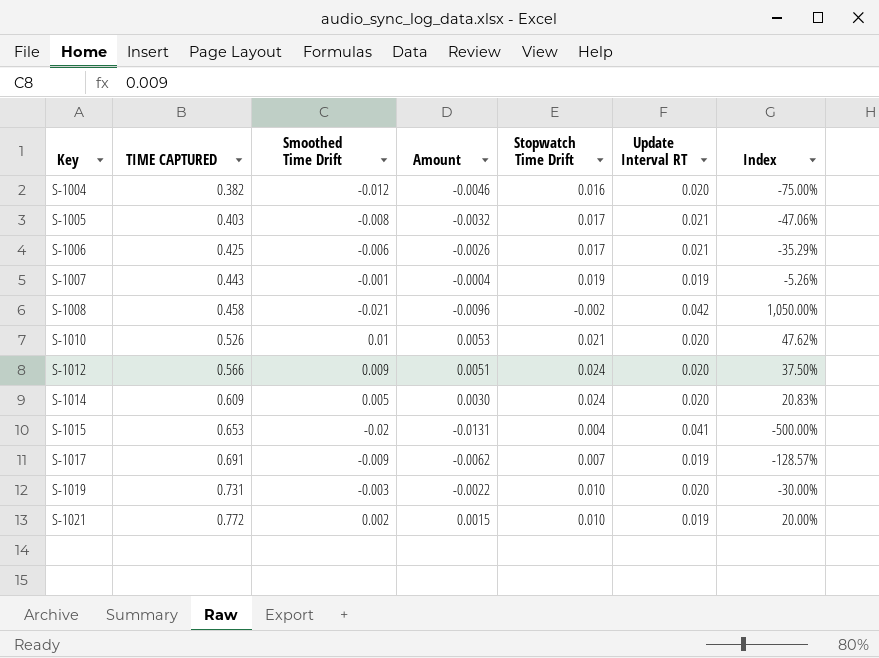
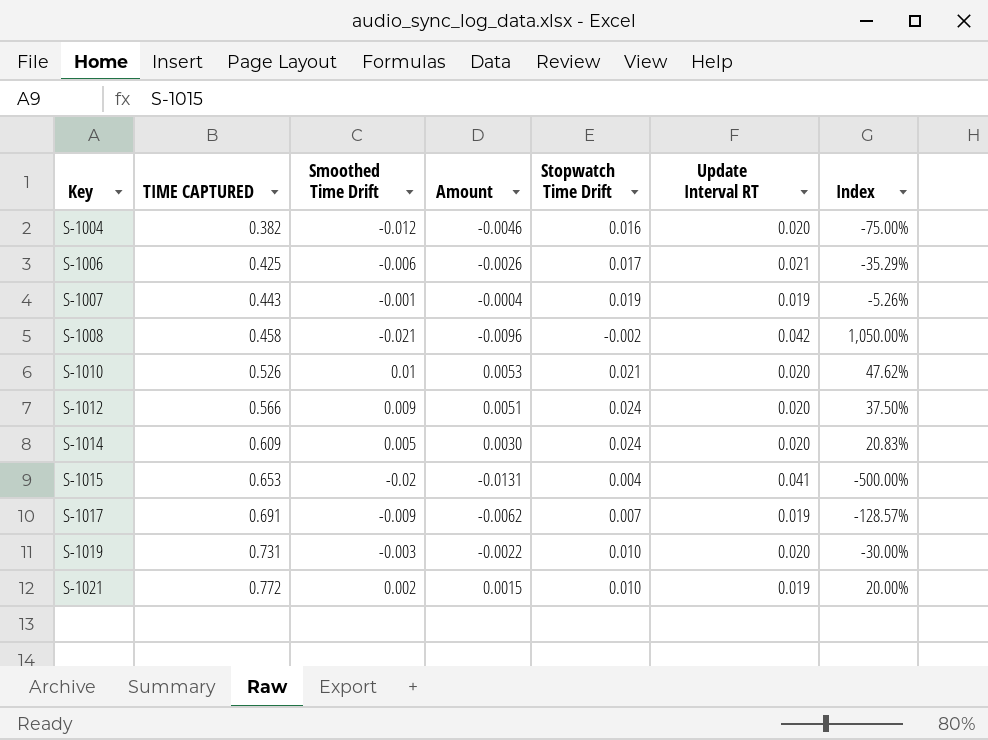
row S-1005: 0.403 | -0.008 | -0.0032 | 0.017 | 0.021 | -47.06% -> none

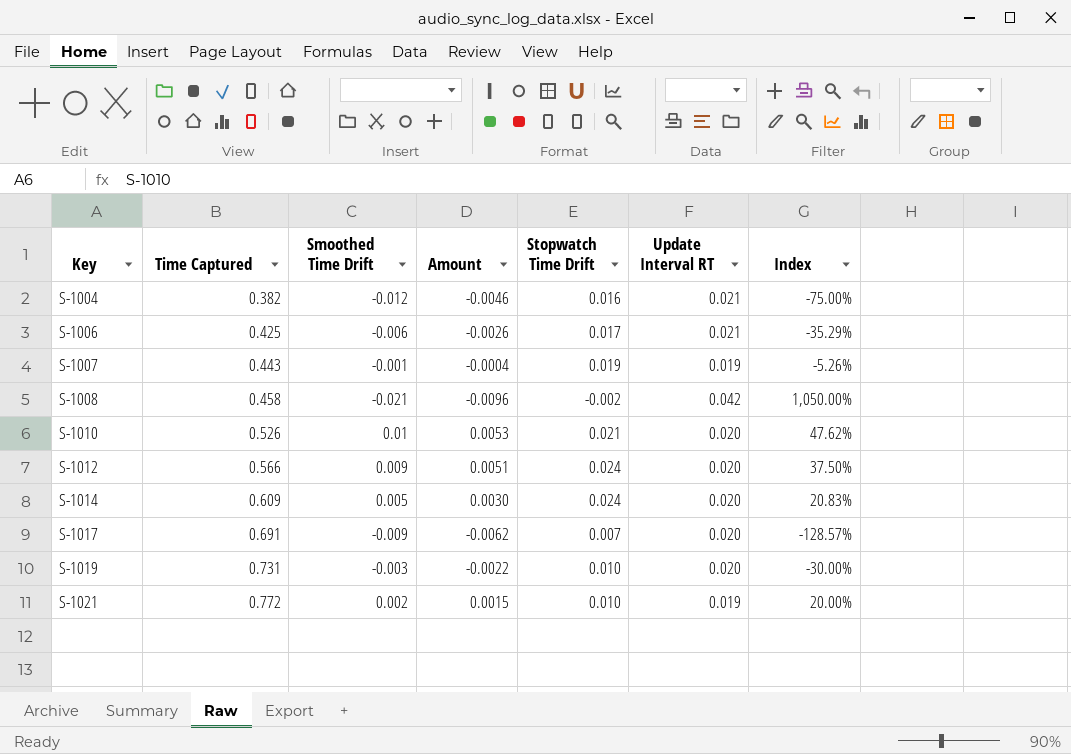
column name: TIME CAPTURED -> Time Captured
row S-1015: 0.653 | -0.02 | -0.0131 | 0.004 | 0.041 | -500.00% -> none
S-1004 | Update Interval RT: 0.020 -> 0.021
S-1017 | Update Interval RT: 0.019 -> 0.020

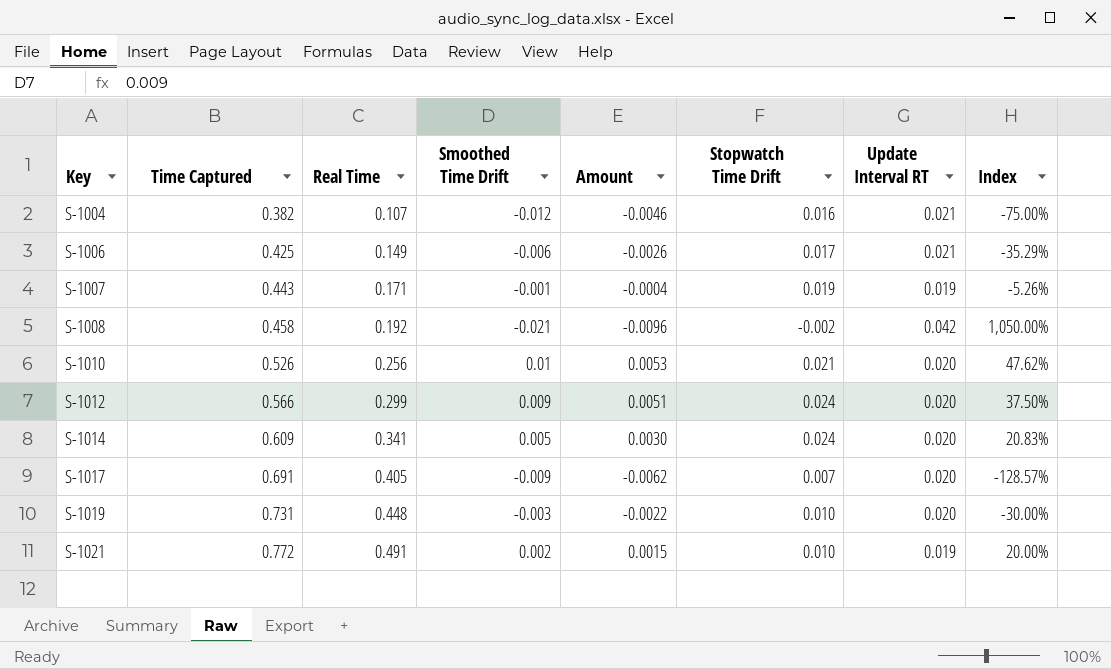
column Real Time | position: none -> 3

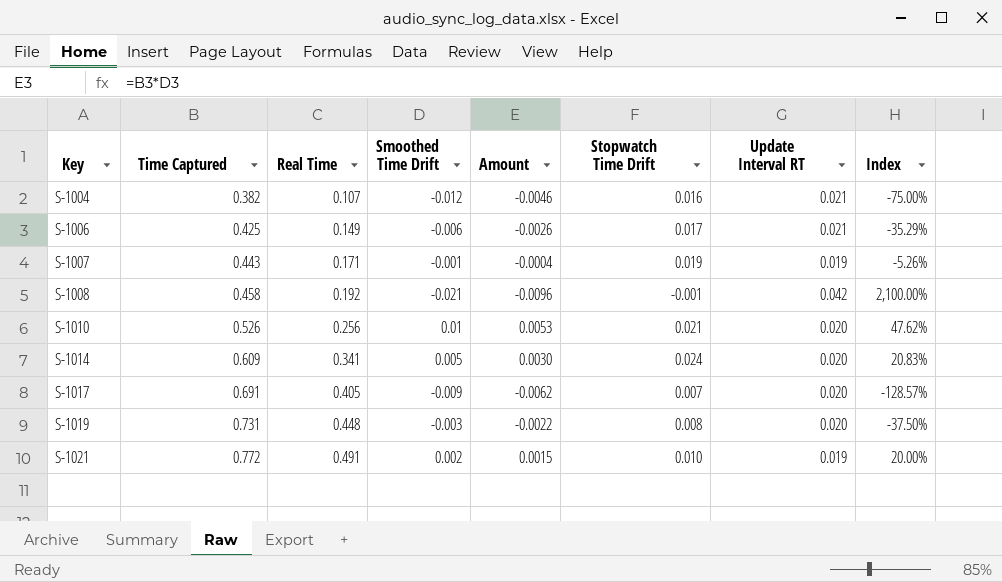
row S-1012: 0.566 | 0.299 | 0.009 | 0.0051 | 0.024 | 0.020 | 37.50% -> none
S-1008 | Stopwatch Time Drift: -0.002 -> -0.001
S-1008 | Index: 1,050.00% -> 2,100.00%
S-1019 | Stopwatch Time Drift: 0.010 -> 0.008
S-1019 | Index: -30.00% -> -37.50%

